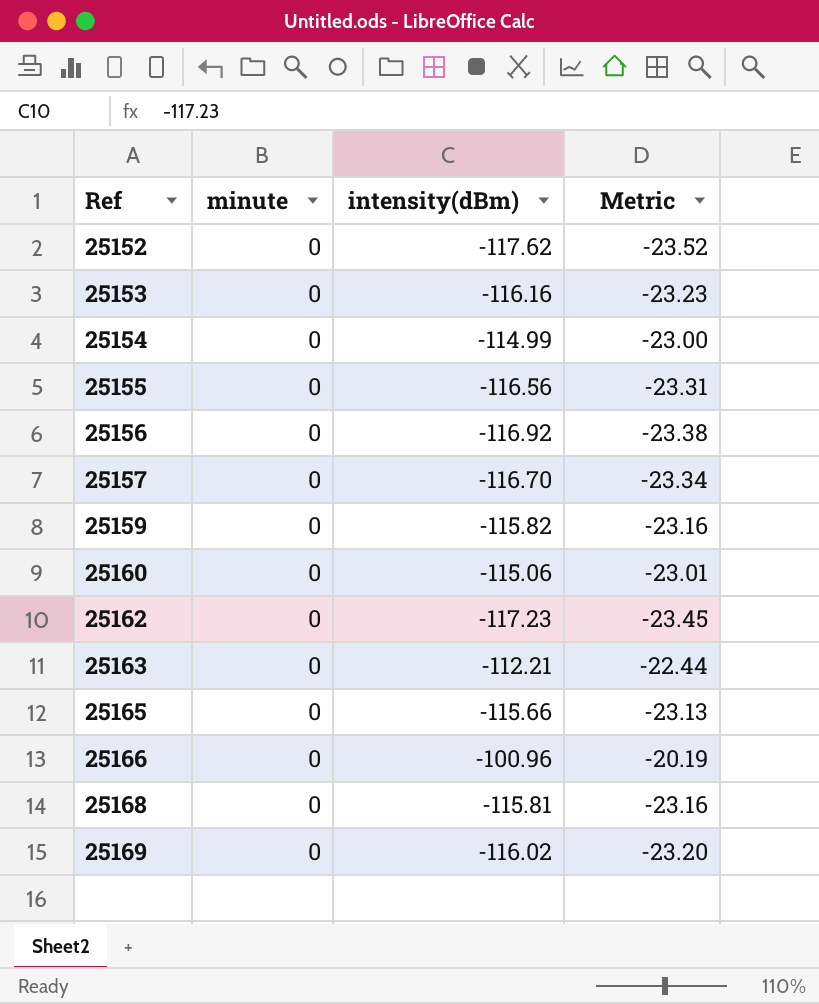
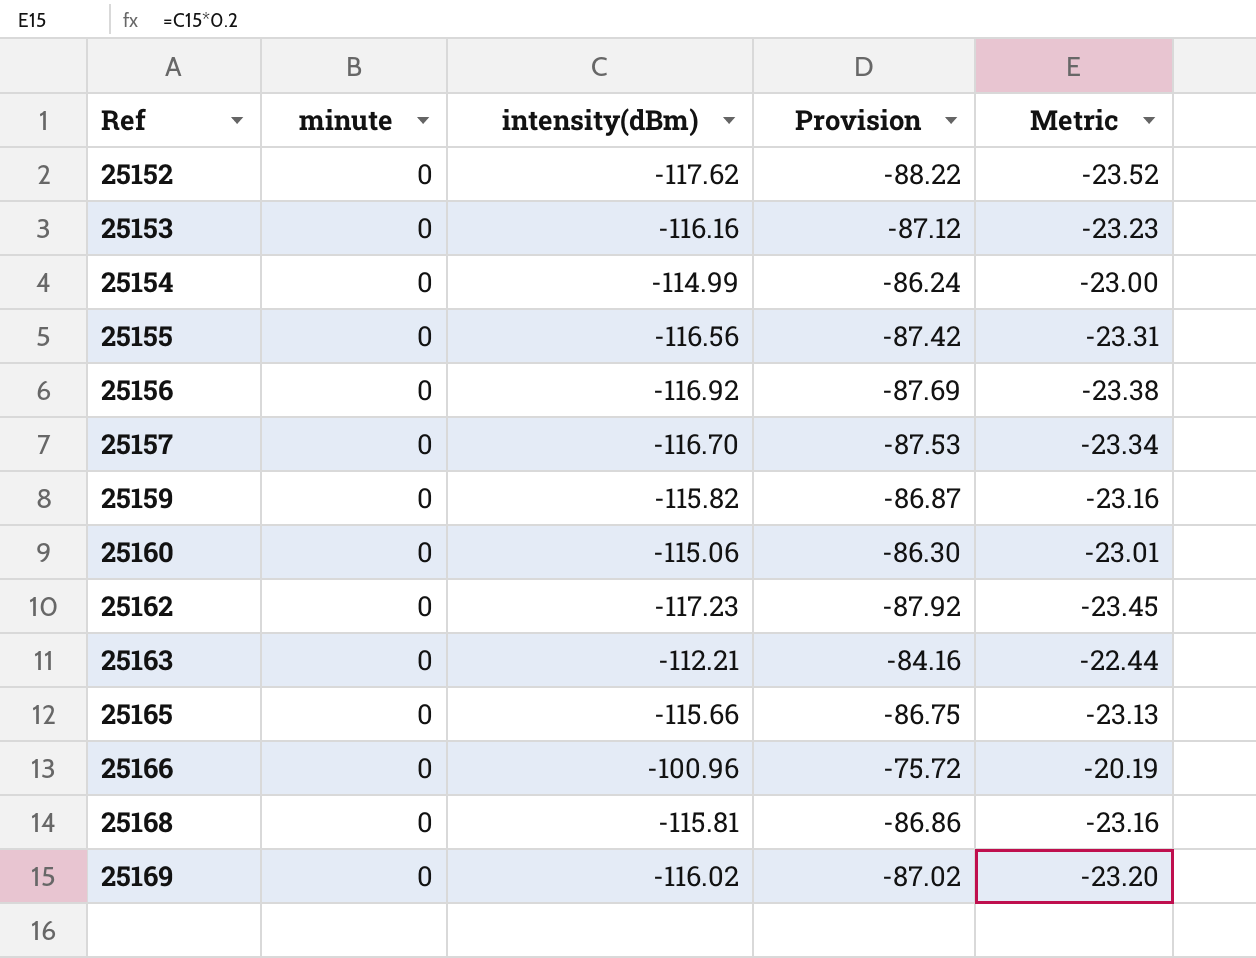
column Provision | formula: none -> [intensity(dBm)] * 0.75

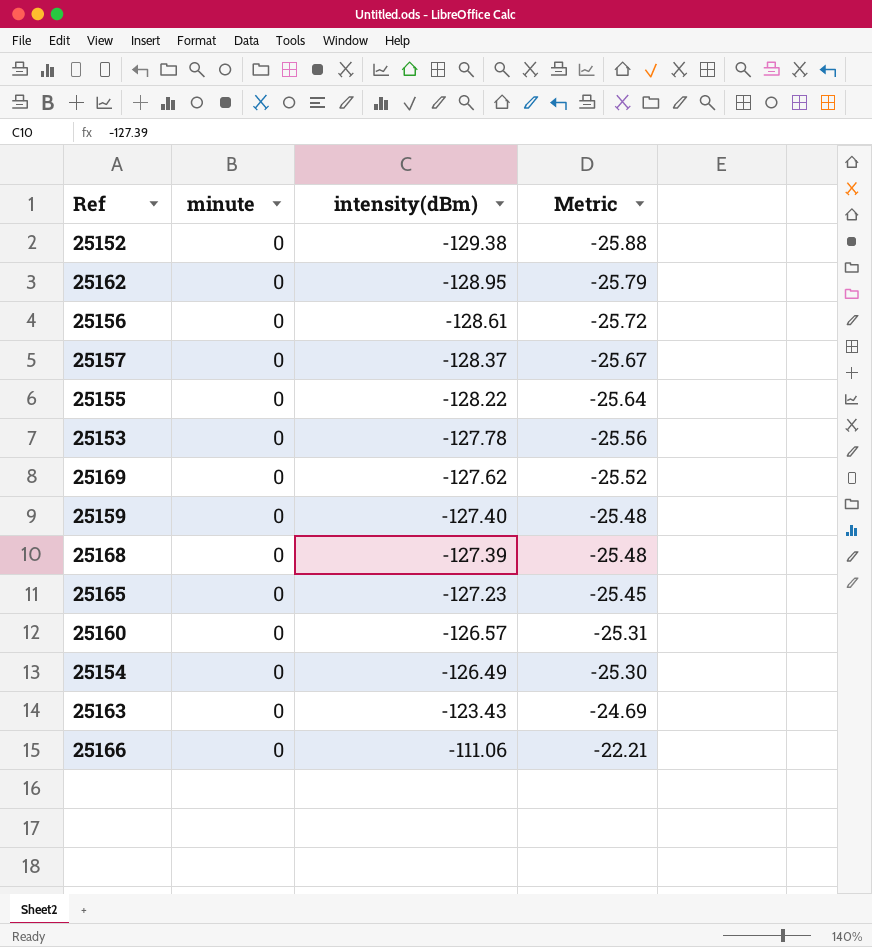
row order: Ref ascending -> intensity(dBm) ascending
column Provision | formula: [intensity(dBm)] * 0.75 -> none
25152 | intensity(dBm): -117.62 -> -129.38
25152 | Metric: -23.52 -> -25.88
25162 | intensity(dBm): -117.23 -> -128.95
25162 | Metric: -23.45 -> -25.79
25156 | intensity(dBm): -116.92 -> -128.61
25156 | Metric: -23.38 -> -25.72
25157 | intensity(dBm): -116.70 -> -128.37
25157 | Metric: -23.34 -> -25.67
25155 | intensity(dBm): -116.56 -> -128.22
25155 | Metric: -23.31 -> -25.64
25153 | intensity(dBm): -116.16 -> -127.78
25153 | Metric: -23.23 -> -25.56
25169 | intensity(dBm): -116.02 -> -127.62
25169 | Metric: -23.20 -> -25.52
25159 | intensity(dBm): -115.82 -> -127.40
25159 | Metric: -23.16 -> -25.48
25168 | intensity(dBm): -115.81 -> -127.39
25168 | Metric: -23.16 -> -25.48
25165 | intensity(dBm): -115.66 -> -127.23
25165 | Metric: -23.13 -> -25.45
25160 | intensity(dBm): -115.06 -> -126.57
25160 | Metric: -23.01 -> -25.31
25154 | intensity(dBm): -114.99 -> -126.49
25154 | Metric: -23.00 -> -25.30
25163 | intensity(dBm): -112.21 -> -123.43
25163 | Metric: -22.44 -> -24.69
25166 | intensity(dBm): -100.96 -> -111.06
25166 | Metric: -20.19 -> -22.21

